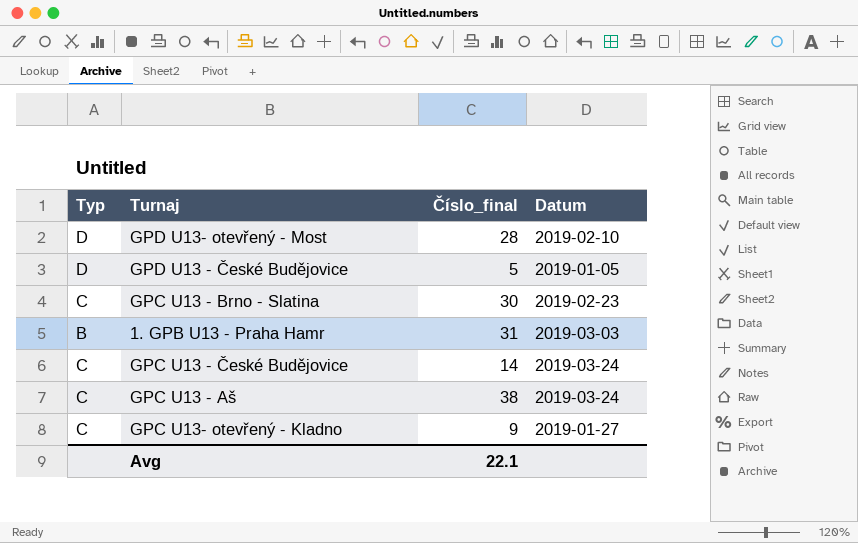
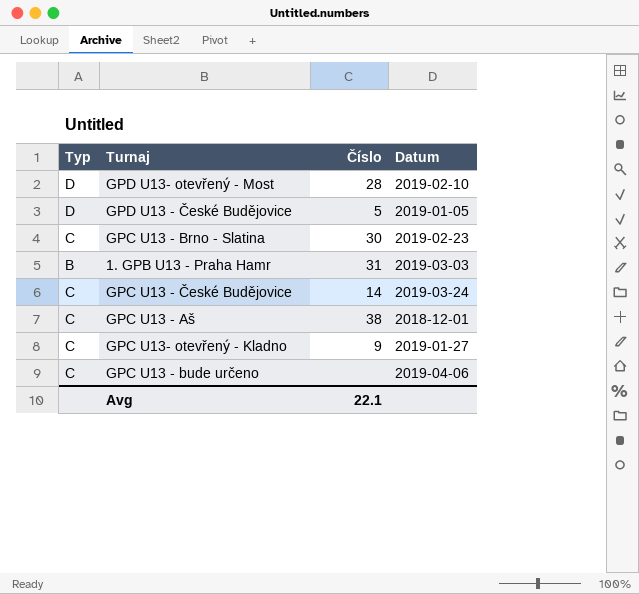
column name: Číslo_final -> Číslo
GPC U13 - Aš | Datum: 2019-03-24 -> 2018-12-01
row GPC U13 - bude určeno: none -> C | none | 2019-04-06

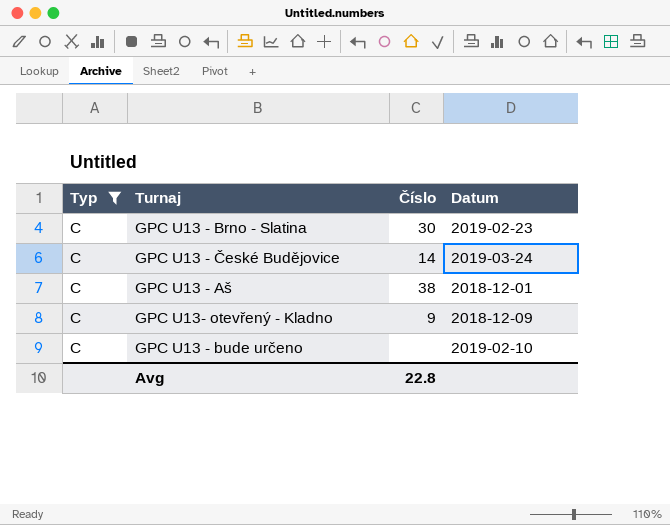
filter: none -> Typ = C
GPC U13- otevřený - Kladno | Datum: 2019-01-27 -> 2018-12-09
GPC U13 - bude určeno | Datum: 2019-04-06 -> 2019-02-10
Avg | Číslo: 22.1 -> 22.8

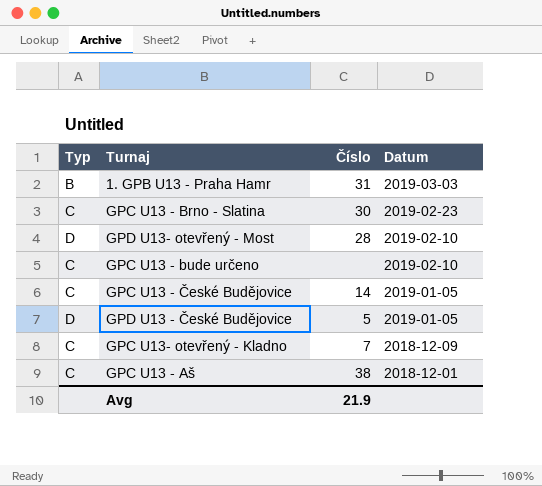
filter: Typ = C -> none
row order: none -> Datum descending
GPC U13 - České Budějovice | Datum: 2019-03-24 -> 2019-01-05
GPC U13- otevřený - Kladno | Číslo: 9 -> 7
Avg | Číslo: 22.8 -> 21.9

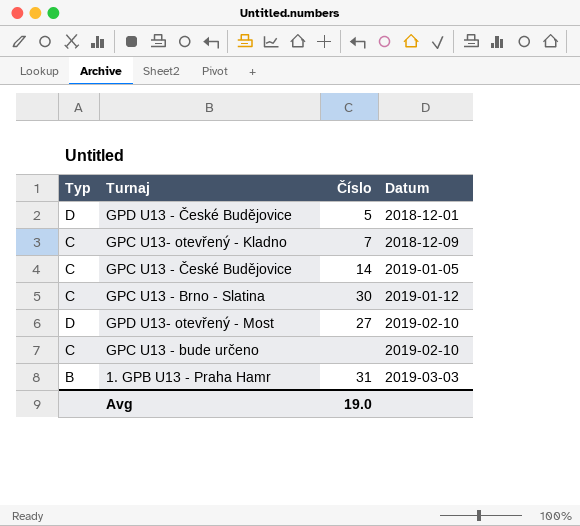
row order: Datum descending -> Datum ascending
row GPC U13 - Aš: C | 38 | 2018-12-01 -> none
GPD U13 - České Budějovice | Datum: 2019-01-05 -> 2018-12-01
GPC U13 - Brno - Slatina | Datum: 2019-02-23 -> 2019-01-12
GPD U13- otevřený - Most | Číslo: 28 -> 27
Avg | Číslo: 21.9 -> 19.0

